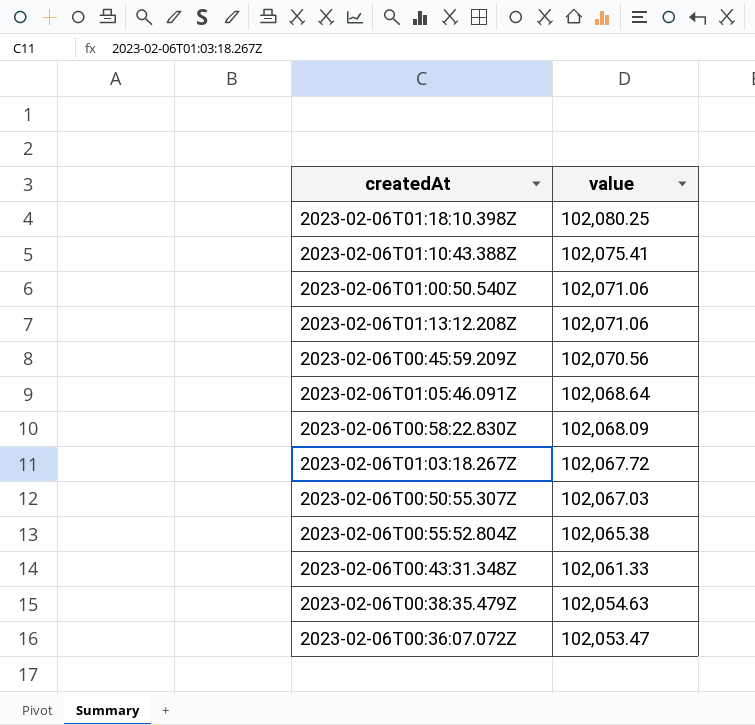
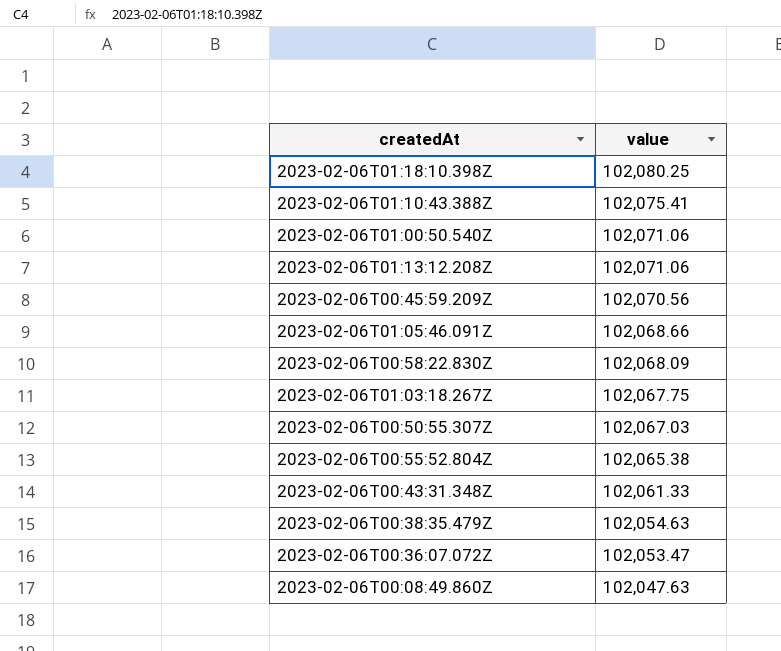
2023-02-06T01:05:46.091Z | value: 102,068.64 -> 102,068.66
2023-02-06T01:03:18.267Z | value: 102,067.72 -> 102,067.75
row 2023-02-06T00:08:49.860Z: none -> 102,047.63

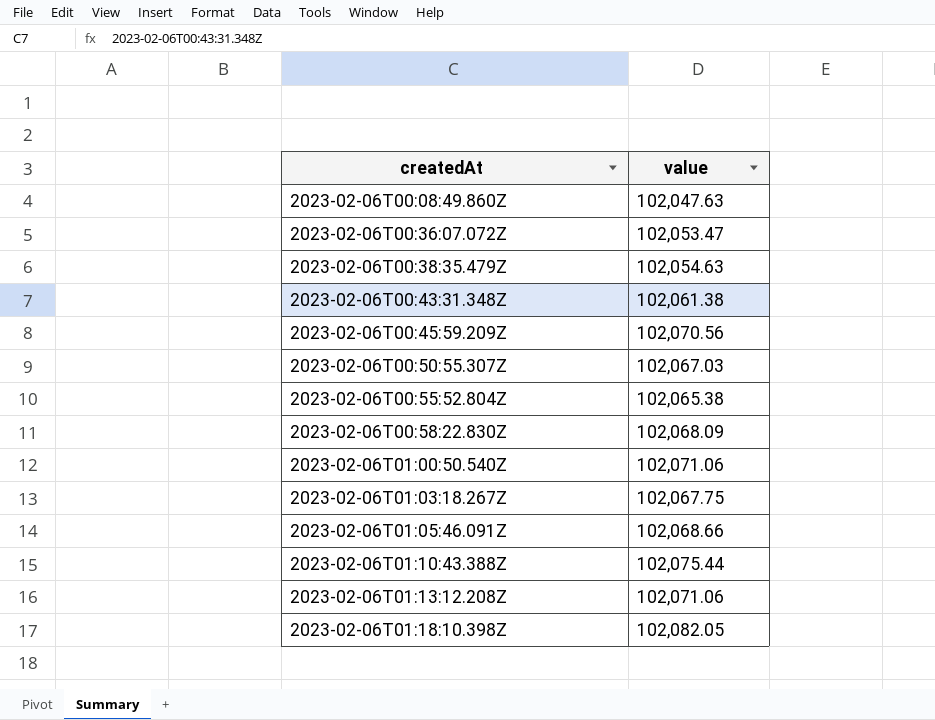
row order: value descending -> createdAt ascending
2023-02-06T00:43:31.348Z | value: 102,061.33 -> 102,061.38
2023-02-06T01:10:43.388Z | value: 102,075.41 -> 102,075.44
2023-02-06T01:18:10.398Z | value: 102,080.25 -> 102,082.05

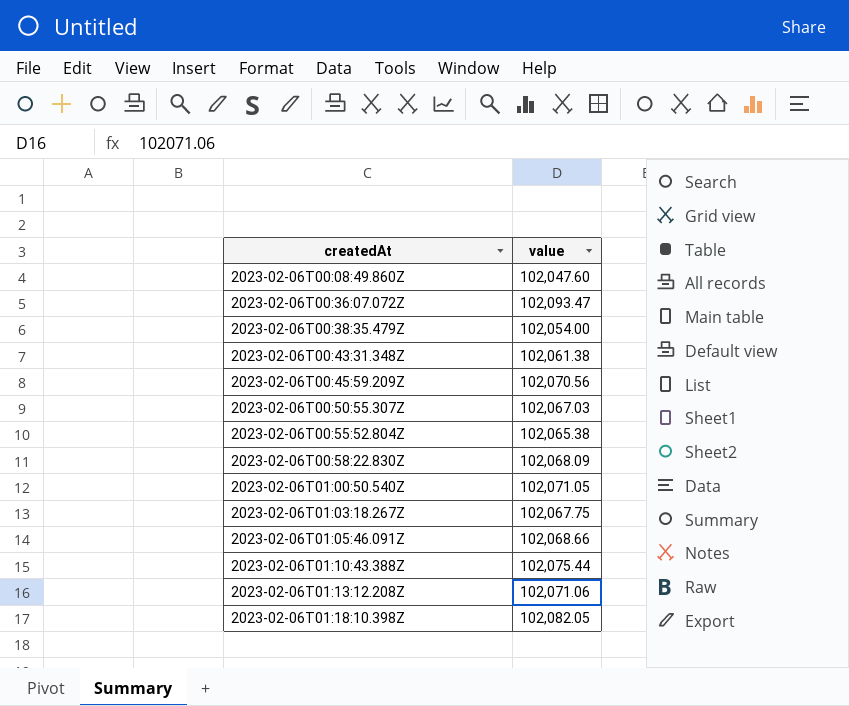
2023-02-06T00:08:49.860Z | value: 102,047.63 -> 102,047.60
2023-02-06T00:36:07.072Z | value: 102,053.47 -> 102,093.47
2023-02-06T00:38:35.479Z | value: 102,054.63 -> 102,054.00
2023-02-06T01:00:50.540Z | value: 102,071.06 -> 102,071.05

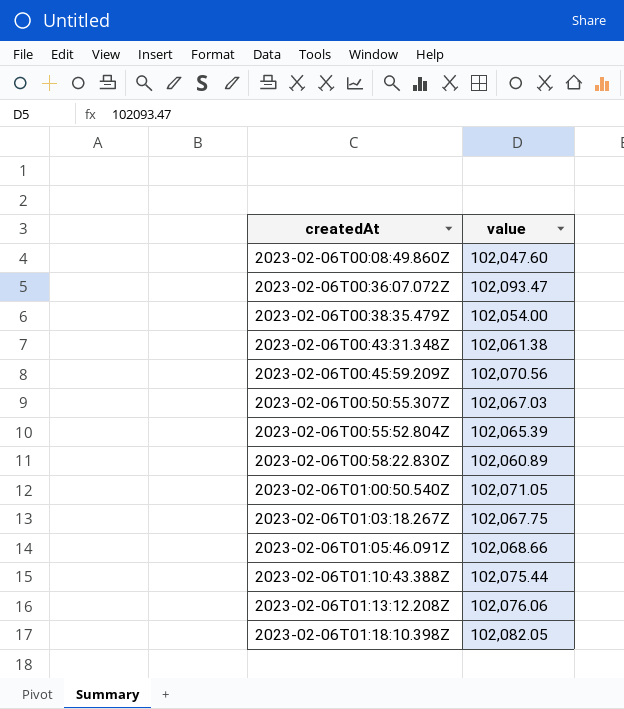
2023-02-06T00:55:52.804Z | value: 102,065.38 -> 102,065.39
2023-02-06T00:58:22.830Z | value: 102,068.09 -> 102,060.89
2023-02-06T01:13:12.208Z | value: 102,071.06 -> 102,076.06

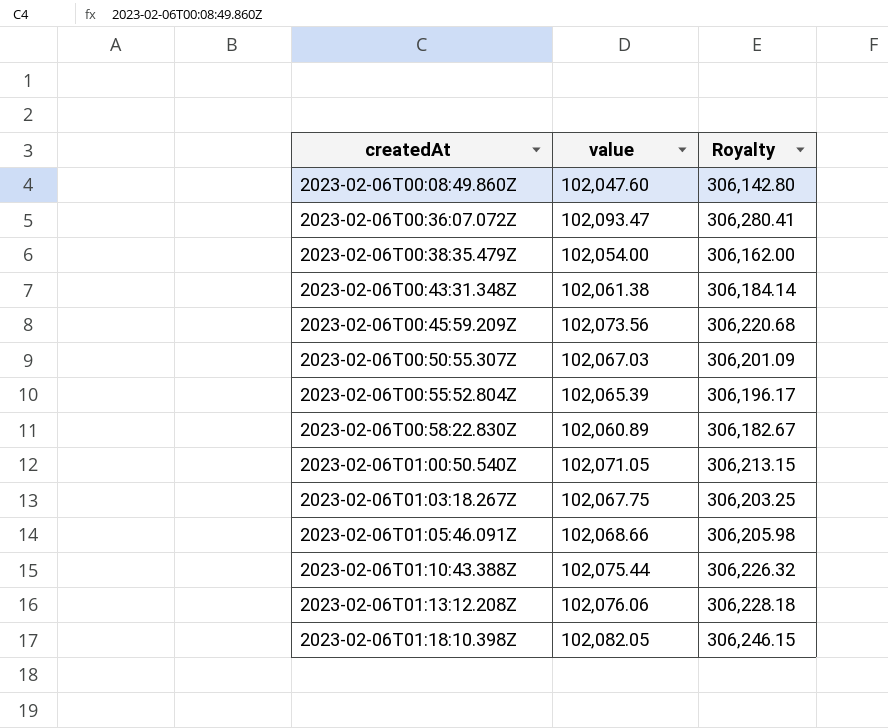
column Royalty | formula: none -> [value] * 3
2023-02-06T00:45:59.209Z | value: 102,070.56 -> 102,073.56

